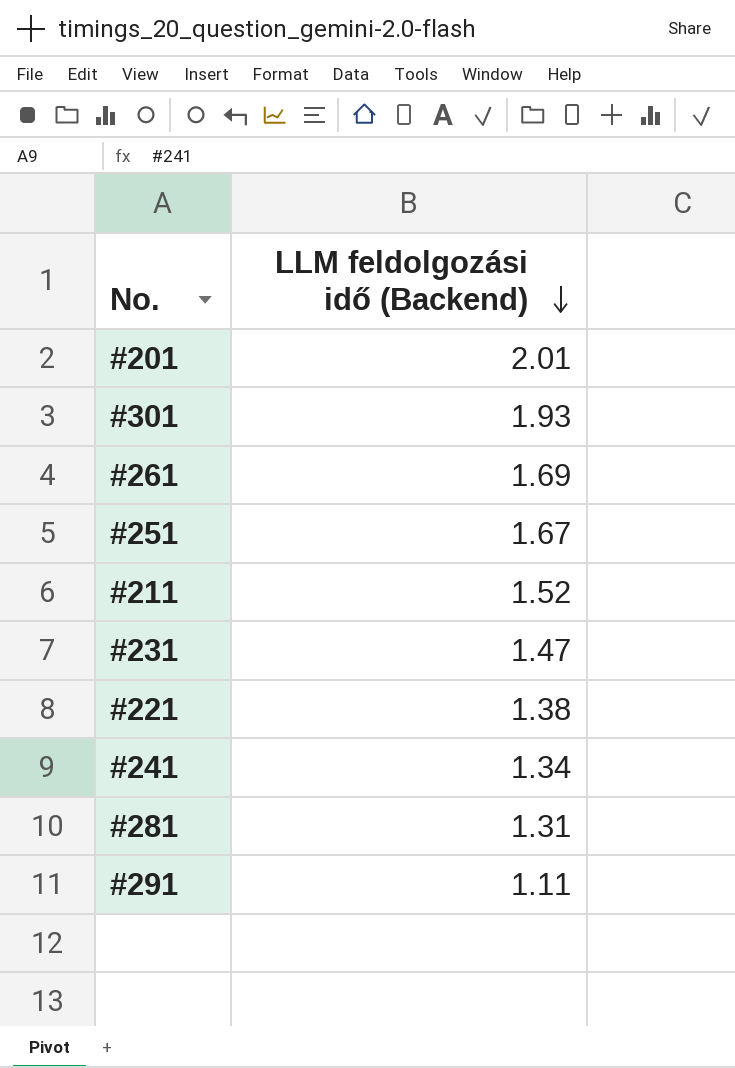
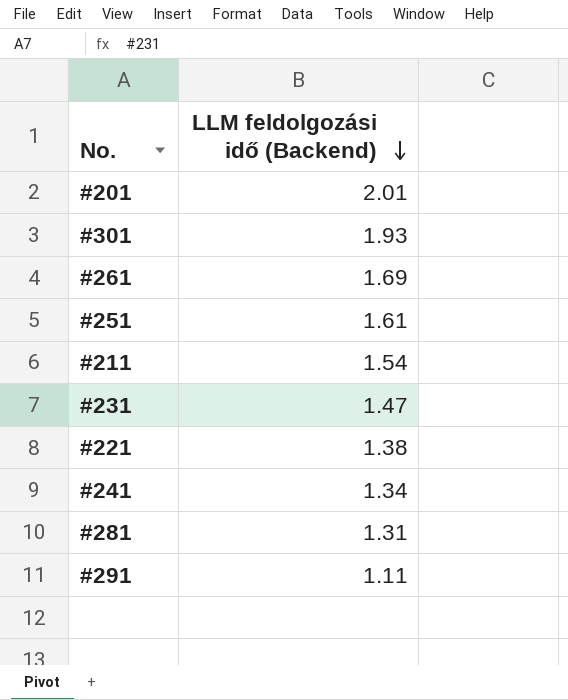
#251 | LLM feldolgozási idő (Backend): 1.67 -> 1.61
#211 | LLM feldolgozási idő (Backend): 1.52 -> 1.54

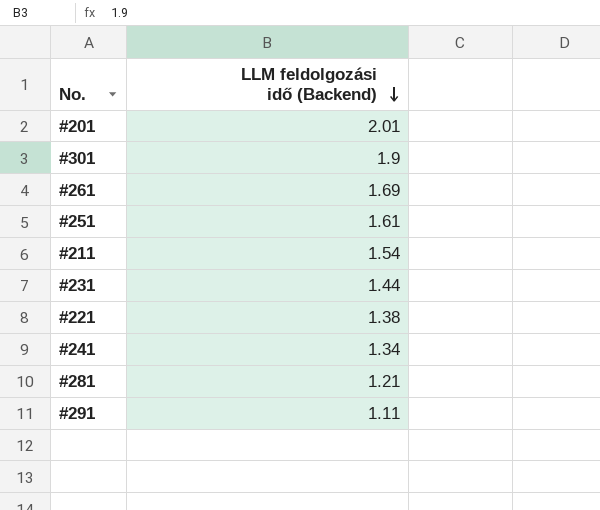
#301 | LLM feldolgozási idő (Backend): 1.93 -> 1.9
#231 | LLM feldolgozási idő (Backend): 1.47 -> 1.44
#281 | LLM feldolgozási idő (Backend): 1.31 -> 1.21

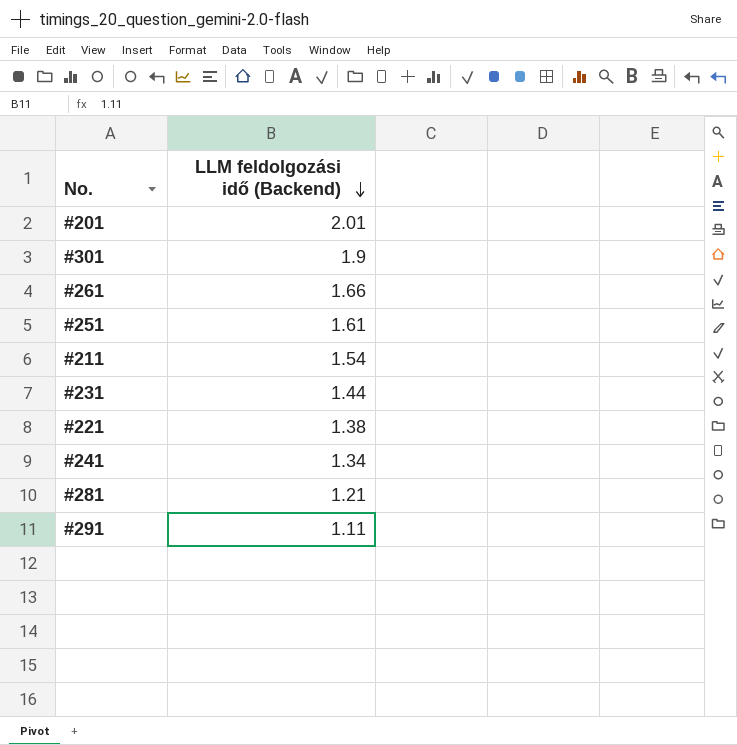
#261 | LLM feldolgozási idő (Backend): 1.69 -> 1.66

